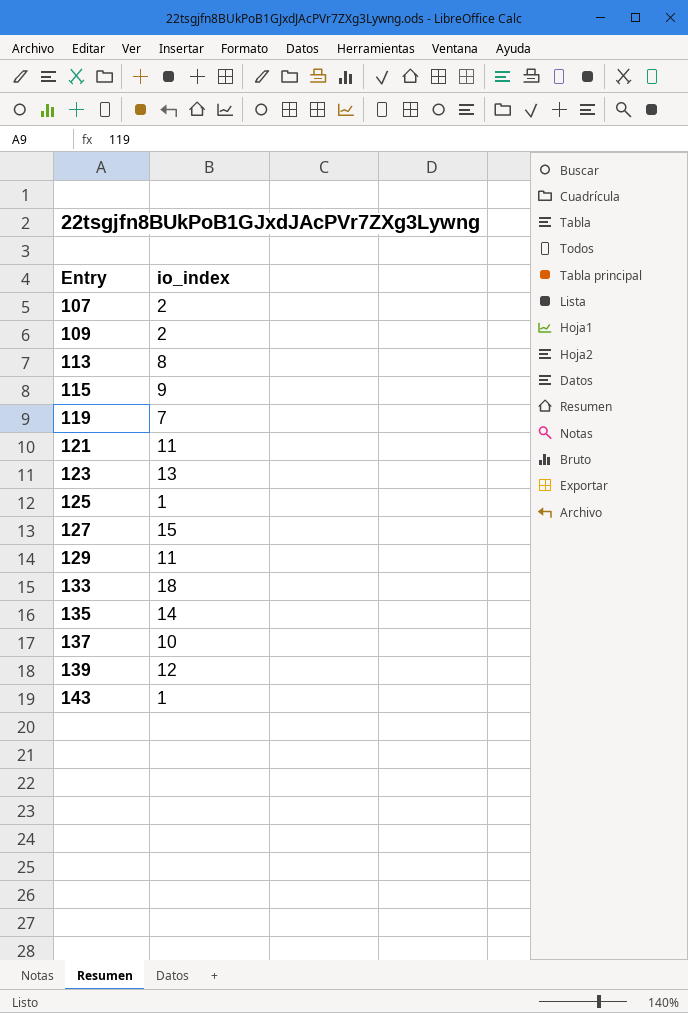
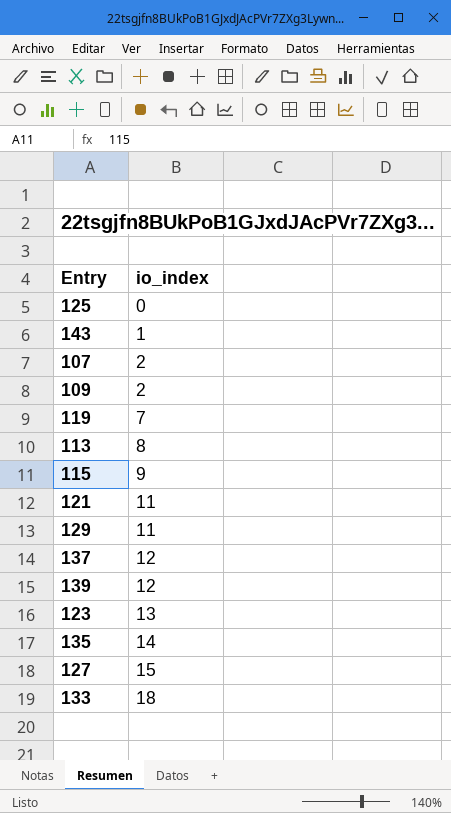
row order: Entry ascending -> io_index ascending
125 | io_index: 1 -> 0
137 | io_index: 10 -> 12

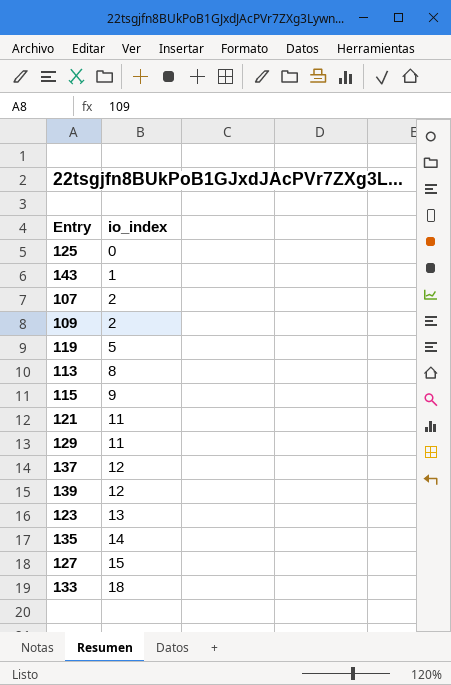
119 | io_index: 7 -> 5

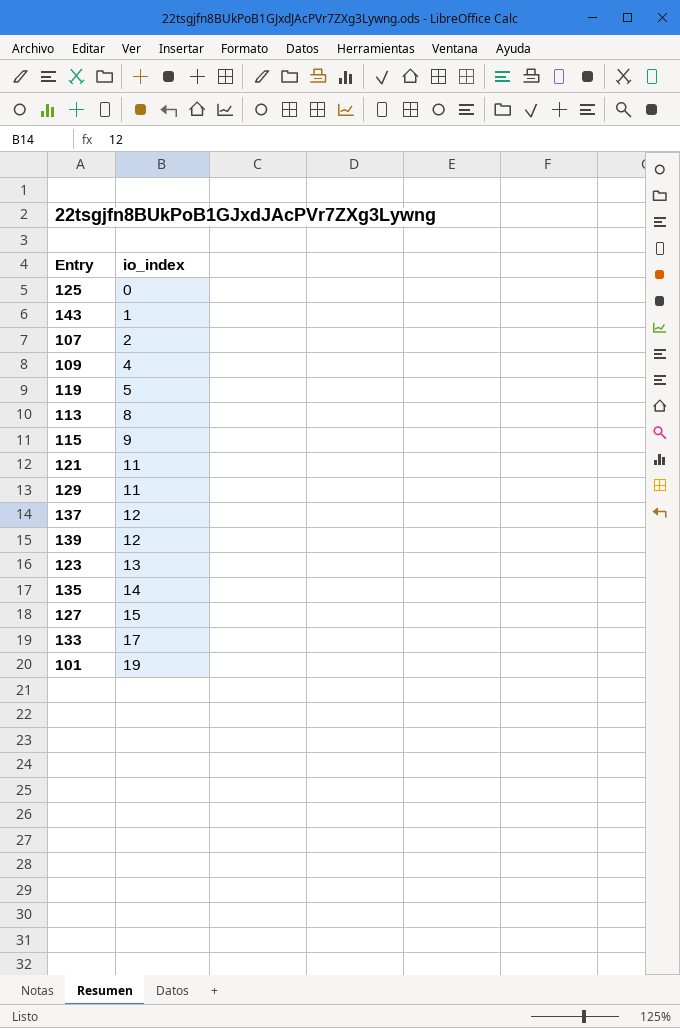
109 | io_index: 2 -> 4
133 | io_index: 18 -> 17
row 101: none -> 19

